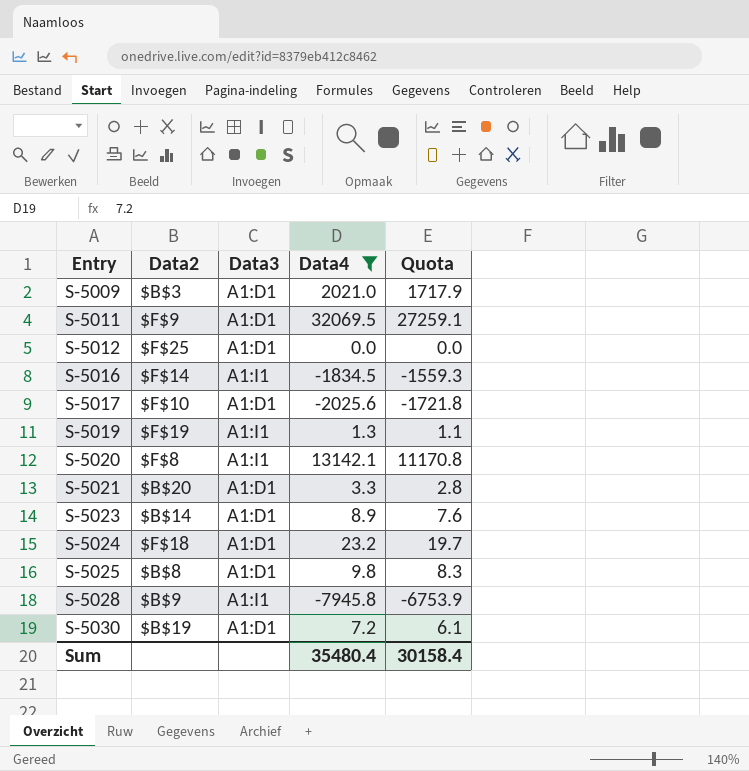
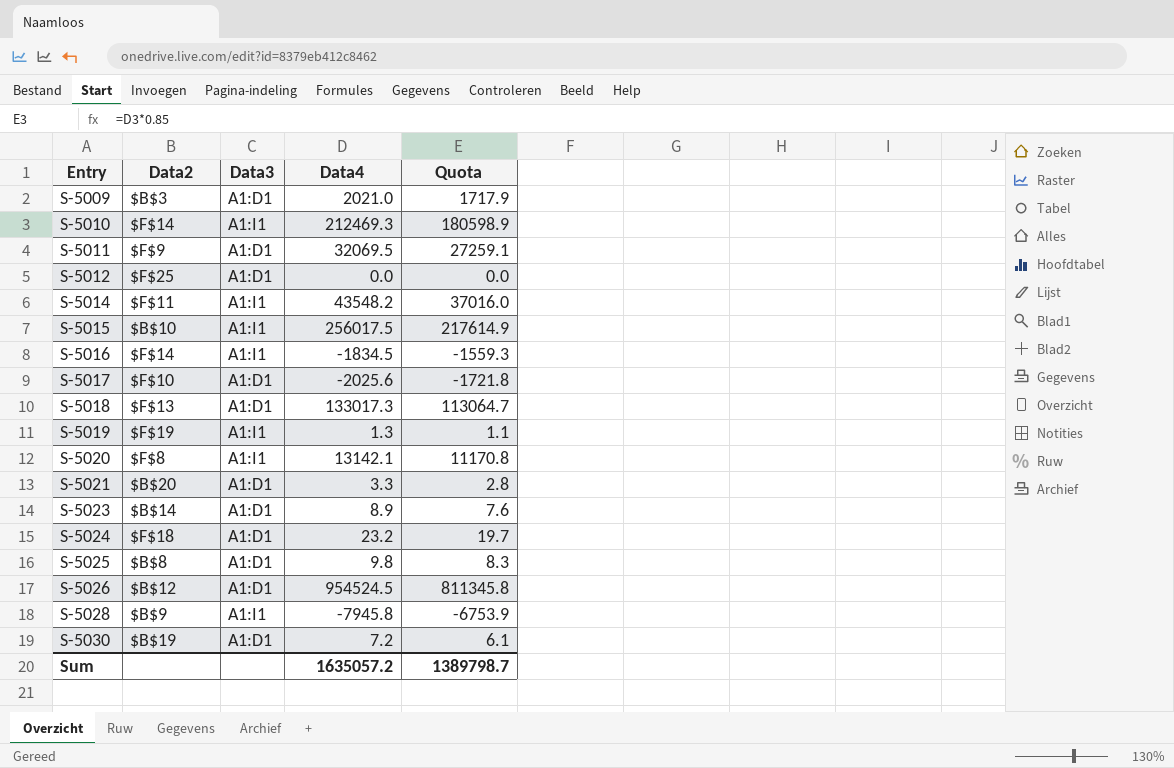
filter: Data4 <= 32069.5 -> none
Sum | Data4: 35480.4 -> 1635057.2
Sum | Quota: 30158.4 -> 1389798.7

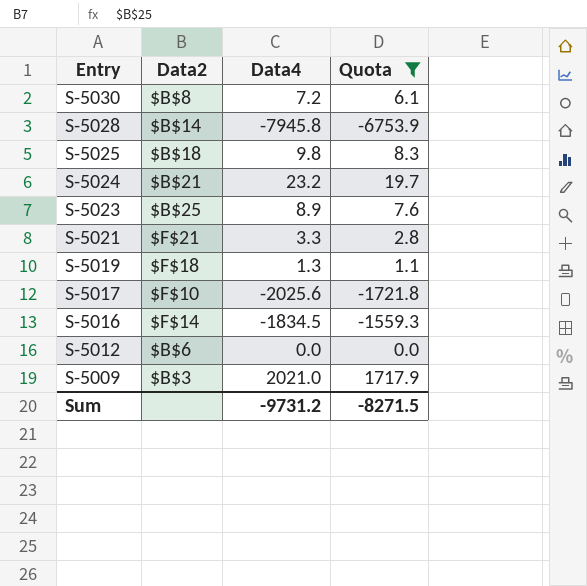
filter: none -> Quota <= 1717.9
row order: Entry ascending -> Entry descending
column Data3 | position: 3 -> none
S-5030 | Data2: $B$19 -> $B$8
S-5028 | Data2: $B$9 -> $B$14
S-5025 | Data2: $B$8 -> $B$18
S-5024 | Data2: $F$18 -> $B$21
S-5023 | Data2: $B$14 -> $B$25
S-5021 | Data2: $B$20 -> $F$21
S-5019 | Data2: $F$19 -> $F$18
S-5012 | Data2: $F$25 -> $B$6
Sum | Data4: 1635057.2 -> -9731.2
Sum | Quota: 1389798.7 -> -8271.5

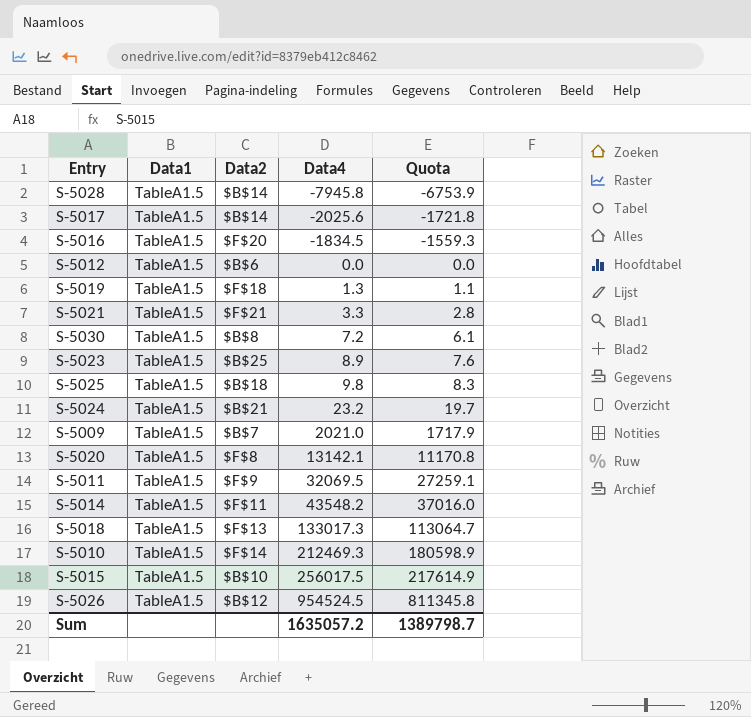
filter: Quota <= 1717.9 -> none
row order: Entry descending -> Data4 ascending
column Data1 | position: none -> 2
S-5017 | Data2: $F$10 -> $B$14
S-5016 | Data2: $F$14 -> $F$20
S-5009 | Data2: $B$3 -> $B$7
Sum | Data4: -9731.2 -> 1635057.2
Sum | Quota: -8271.5 -> 1389798.7

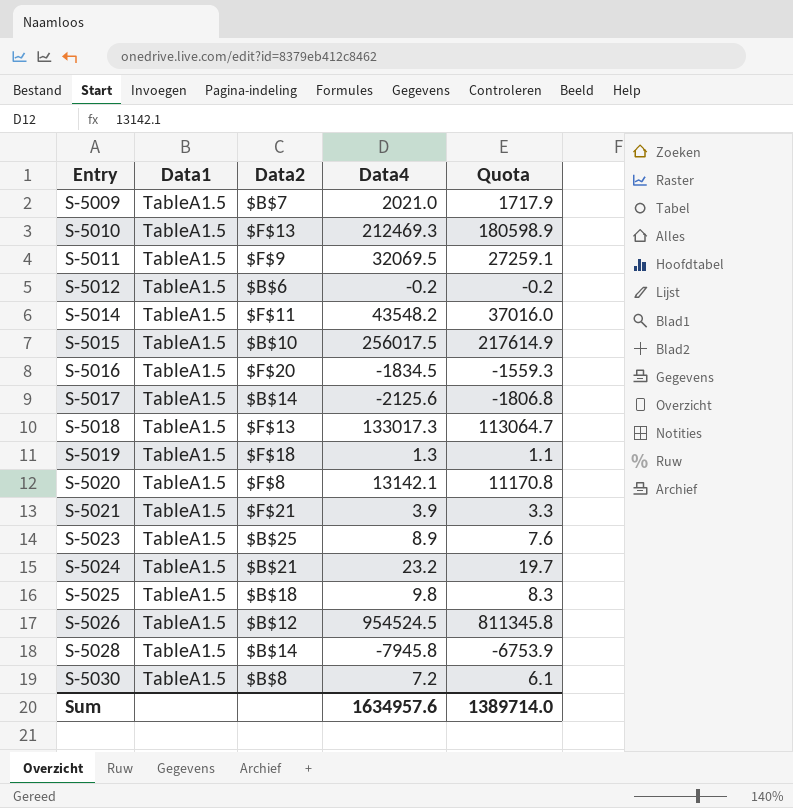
row order: Data4 ascending -> Entry ascending
S-5010 | Data2: $F$14 -> $F$13
S-5012 | Data4: 0.0 -> -0.2
S-5012 | Quota: 0.0 -> -0.2
S-5017 | Data4: -2025.6 -> -2125.6
S-5017 | Quota: -1721.8 -> -1806.8
S-5021 | Data4: 3.3 -> 3.9
S-5021 | Quota: 2.8 -> 3.3
Sum | Data4: 1635057.2 -> 1634957.6
Sum | Quota: 1389798.7 -> 1389714.0

